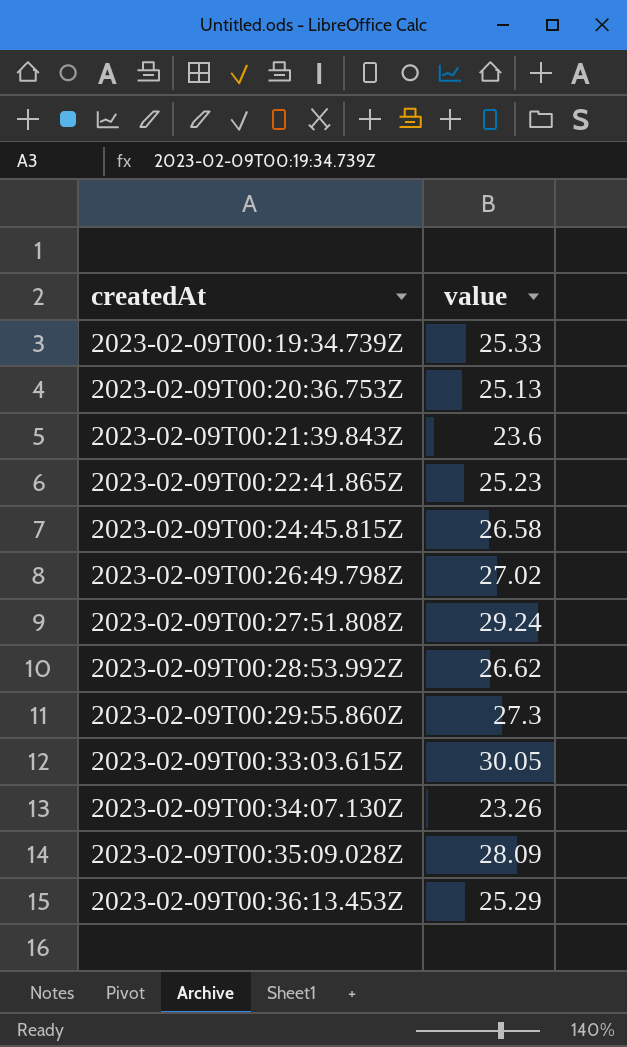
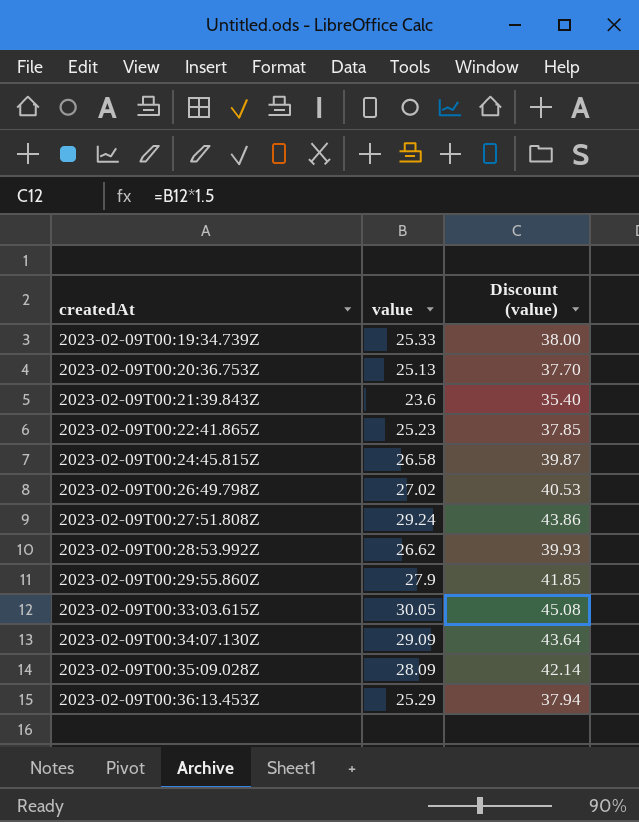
column Discount (value) | formula: none -> [value] * 1.5
2023-02-09T00:29:55.860Z | value: 27.3 -> 27.9
2023-02-09T00:34:07.130Z | value: 23.26 -> 29.09

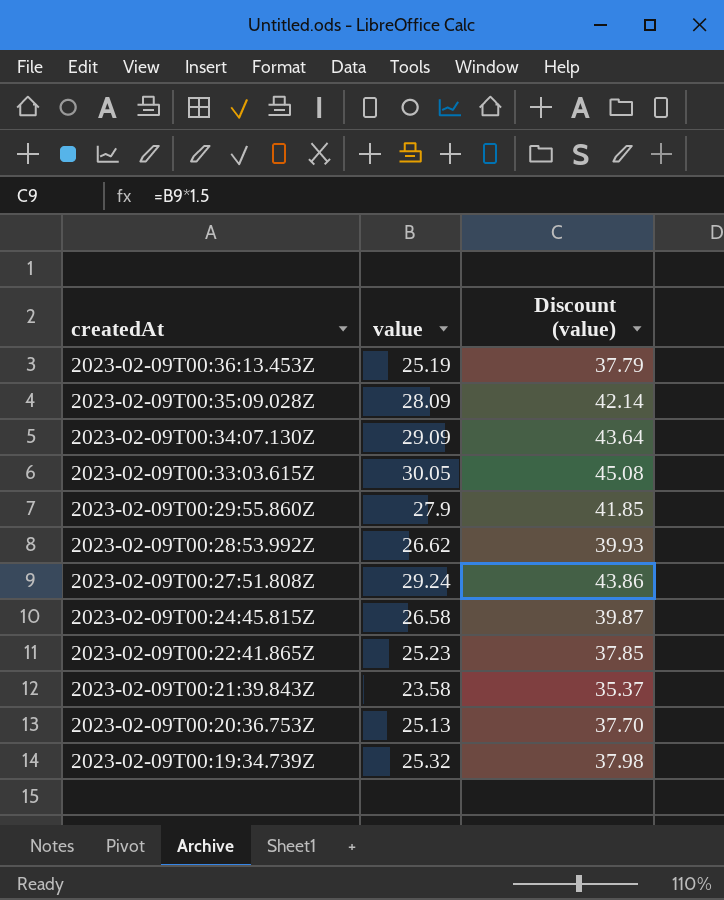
row order: createdAt ascending -> createdAt descending
row 2023-02-09T00:26:49.798Z: 27.02 | 40.53 -> none
2023-02-09T00:36:13.453Z | value: 25.29 -> 25.19
2023-02-09T00:36:13.453Z | Discount (value): 37.94 -> 37.79
2023-02-09T00:21:39.843Z | value: 23.6 -> 23.58
2023-02-09T00:21:39.843Z | Discount (value): 35.40 -> 35.37
2023-02-09T00:19:34.739Z | value: 25.33 -> 25.32
2023-02-09T00:19:34.739Z | Discount (value): 38.00 -> 37.98

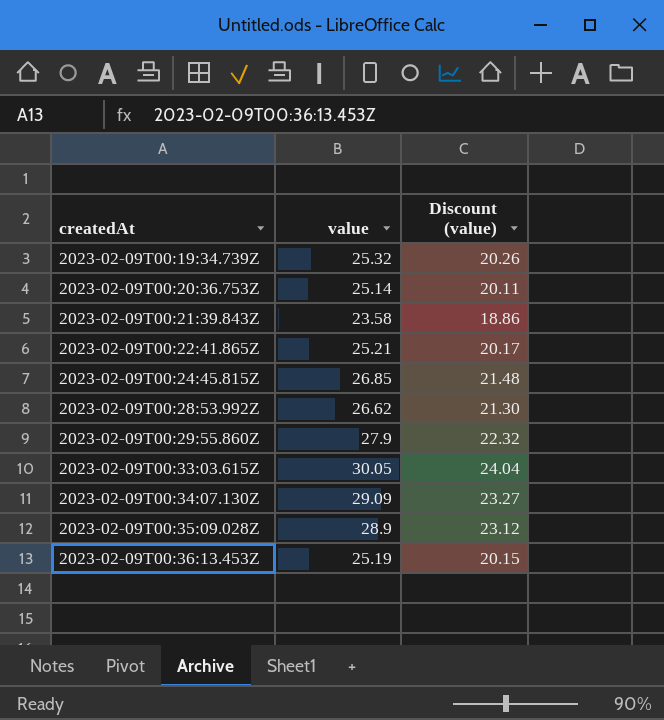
row order: createdAt descending -> createdAt ascending
column Discount (value) | formula: [value] * 1.5 -> [value] * 0.8
row 2023-02-09T00:27:51.808Z: 29.24 | 43.86 -> none
2023-02-09T00:20:36.753Z | value: 25.13 -> 25.14
2023-02-09T00:22:41.865Z | value: 25.23 -> 25.21
2023-02-09T00:24:45.815Z | value: 26.58 -> 26.85
2023-02-09T00:35:09.028Z | value: 28.09 -> 28.9

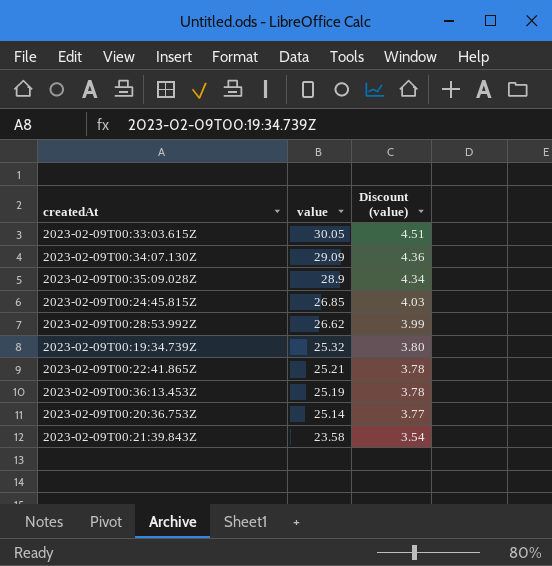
row order: createdAt ascending -> value descending
column Discount (value) | formula: [value] * 0.8 -> [value] * 0.15
row 2023-02-09T00:29:55.860Z: 27.9 | 22.32 -> none

